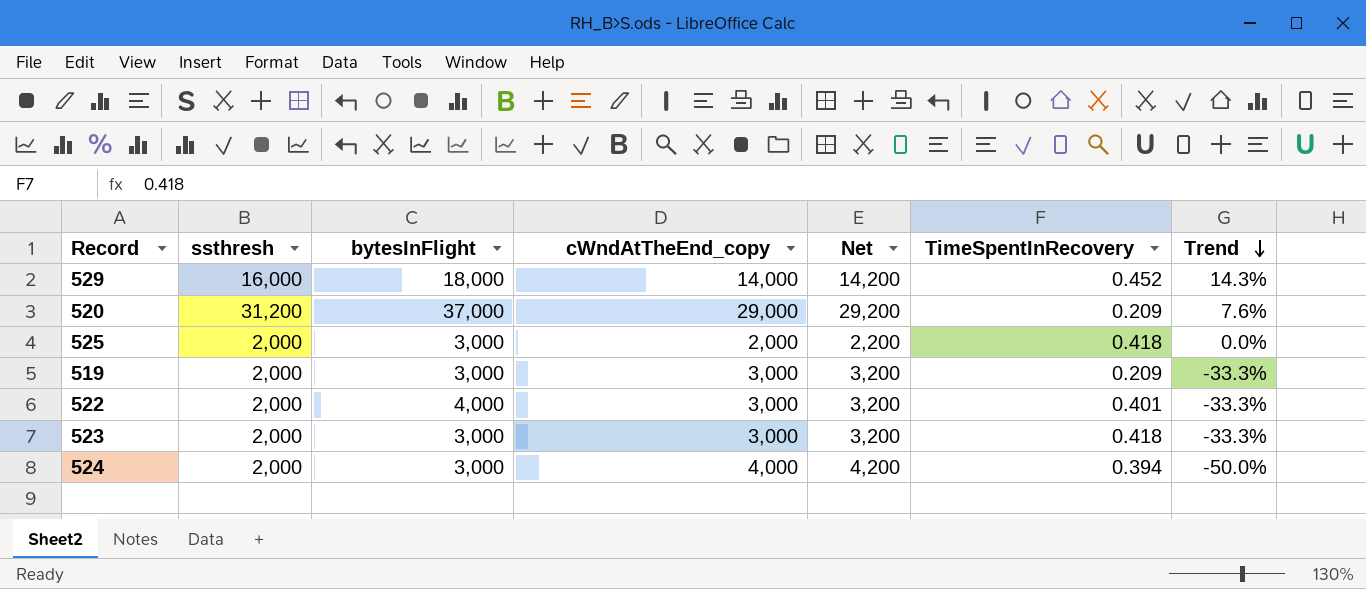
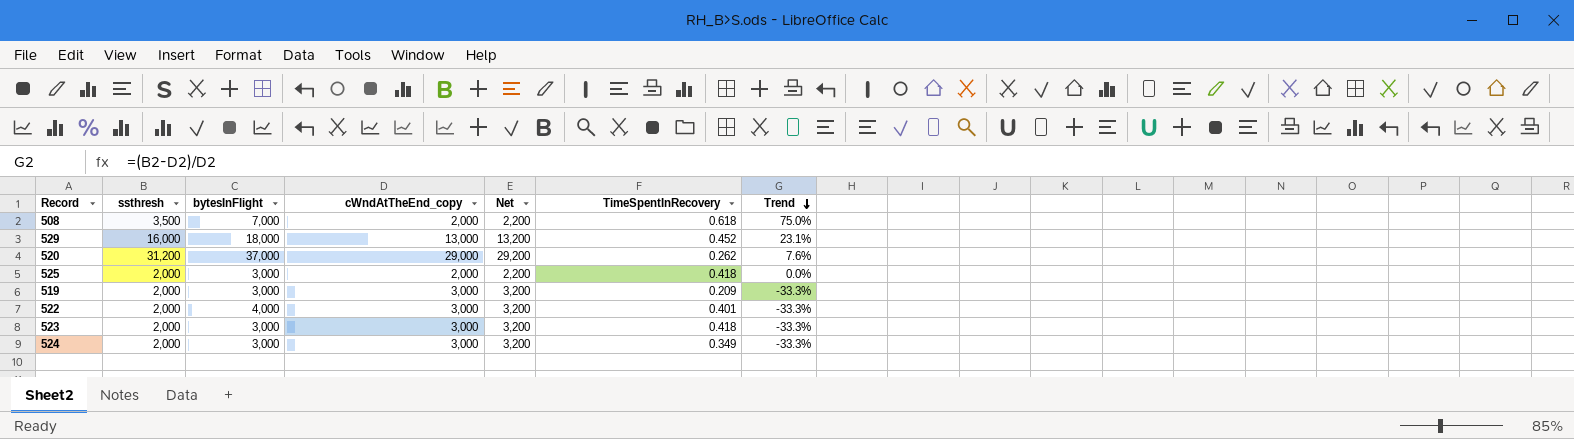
row 508: none -> 3,500 | 7,000 | 2,000 | 2,200 | 0.618 | 75.0%
529 | cWndAtTheEnd_copy: 14,000 -> 13,000
529 | Net: 14,200 -> 13,200
529 | Trend: 14.3% -> 23.1%
520 | TimeSpentInRecovery: 0.209 -> 0.262
524 | cWndAtTheEnd_copy: 4,000 -> 3,000
524 | Net: 4,200 -> 3,200
524 | TimeSpentInRecovery: 0.394 -> 0.349
524 | Trend: -50.0% -> -33.3%

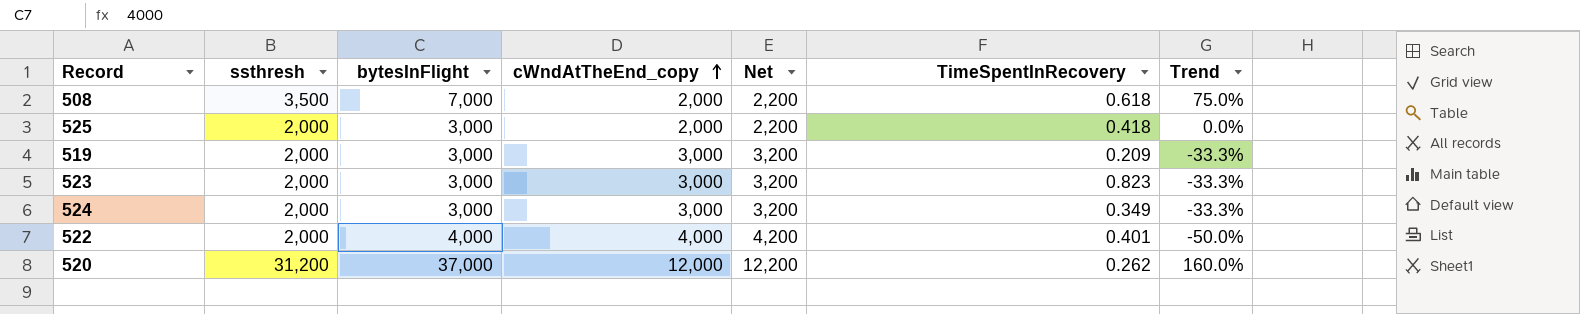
row order: Trend descending -> cWndAtTheEnd_copy ascending
row 529: 16,000 | 18,000 | 13,000 | 13,200 | 0.452 | 23.1% -> none
523 | TimeSpentInRecovery: 0.418 -> 0.823
522 | cWndAtTheEnd_copy: 3,000 -> 4,000
522 | Net: 3,200 -> 4,200
522 | Trend: -33.3% -> -50.0%
520 | cWndAtTheEnd_copy: 29,000 -> 12,000
520 | Net: 29,200 -> 12,200
520 | Trend: 7.6% -> 160.0%

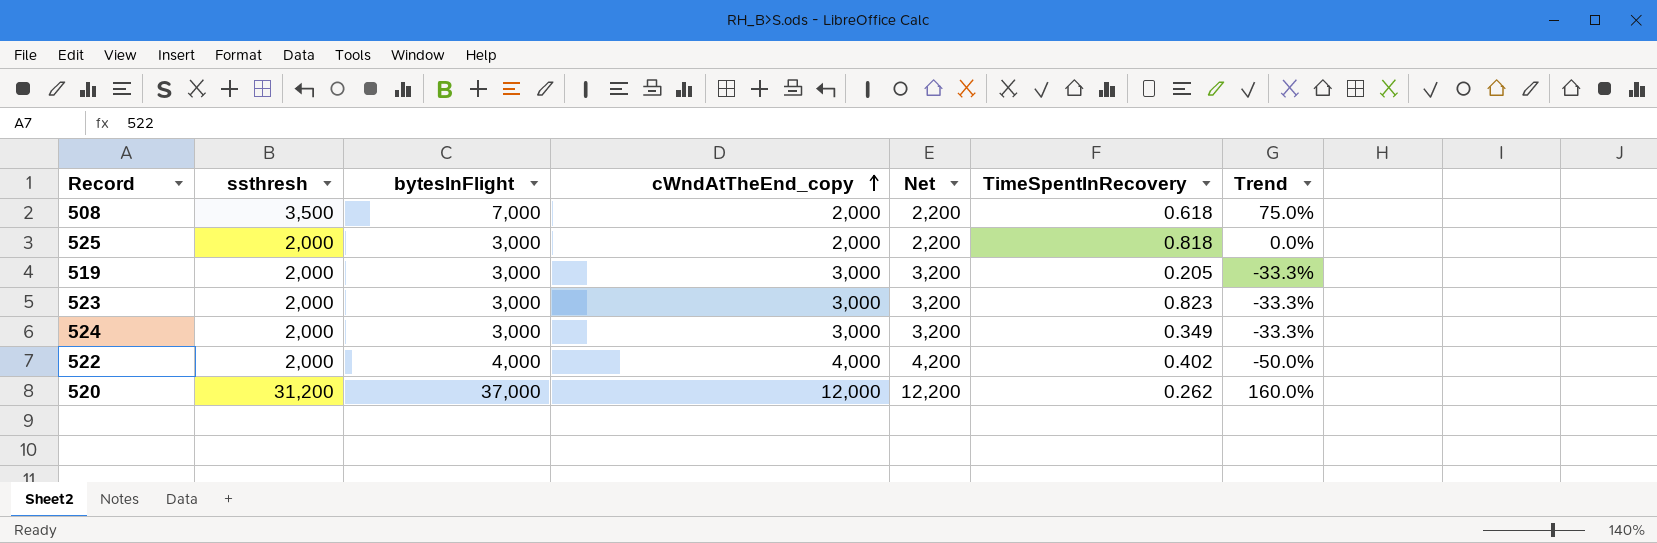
525 | TimeSpentInRecovery: 0.418 -> 0.818
519 | TimeSpentInRecovery: 0.209 -> 0.205
522 | TimeSpentInRecovery: 0.401 -> 0.402

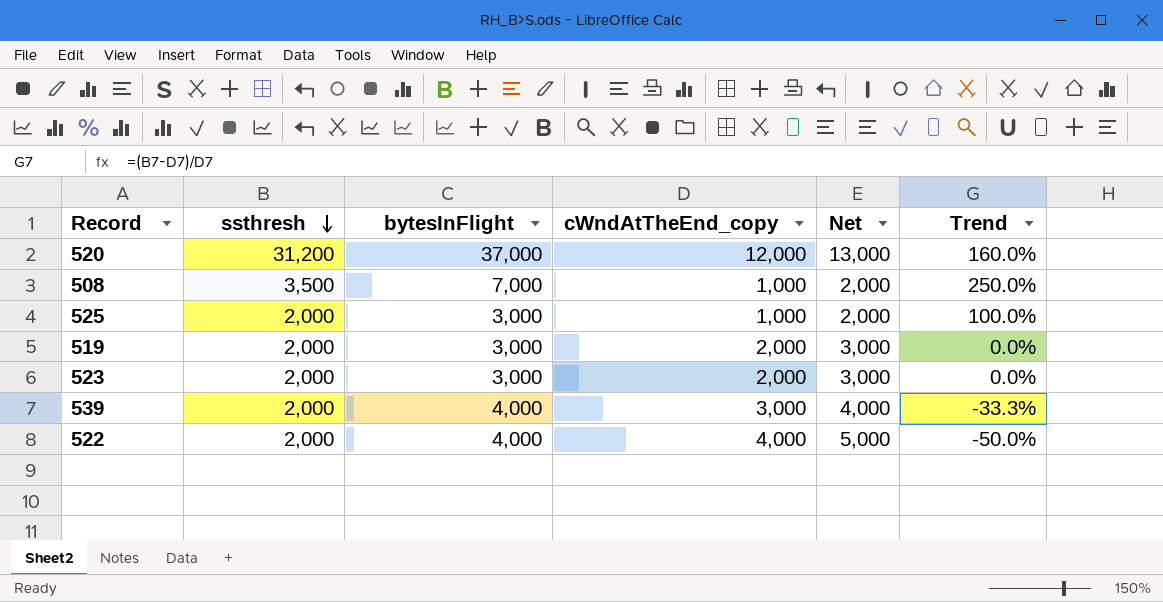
row order: cWndAtTheEnd_copy ascending -> ssthresh descending
column TimeSpentInRecovery | position: 6 -> none
column Net | formula: [cWndAtTheEnd_copy] + 200 -> [cWndAtTheEnd_copy] + 1000
row 524: 2,000 | 3,000 | 3,000 | 3,200 | 0.349 | -33.3% -> none
508 | cWndAtTheEnd_copy: 2,000 -> 1,000
508 | Trend: 75.0% -> 250.0%
525 | cWndAtTheEnd_copy: 2,000 -> 1,000
525 | Trend: 0.0% -> 100.0%
519 | cWndAtTheEnd_copy: 3,000 -> 2,000
519 | Trend: -33.3% -> 0.0%
523 | cWndAtTheEnd_copy: 3,000 -> 2,000
523 | Trend: -33.3% -> 0.0%
row 539: none -> 2,000 | 4,000 | 3,000 | 4,000 | -33.3%

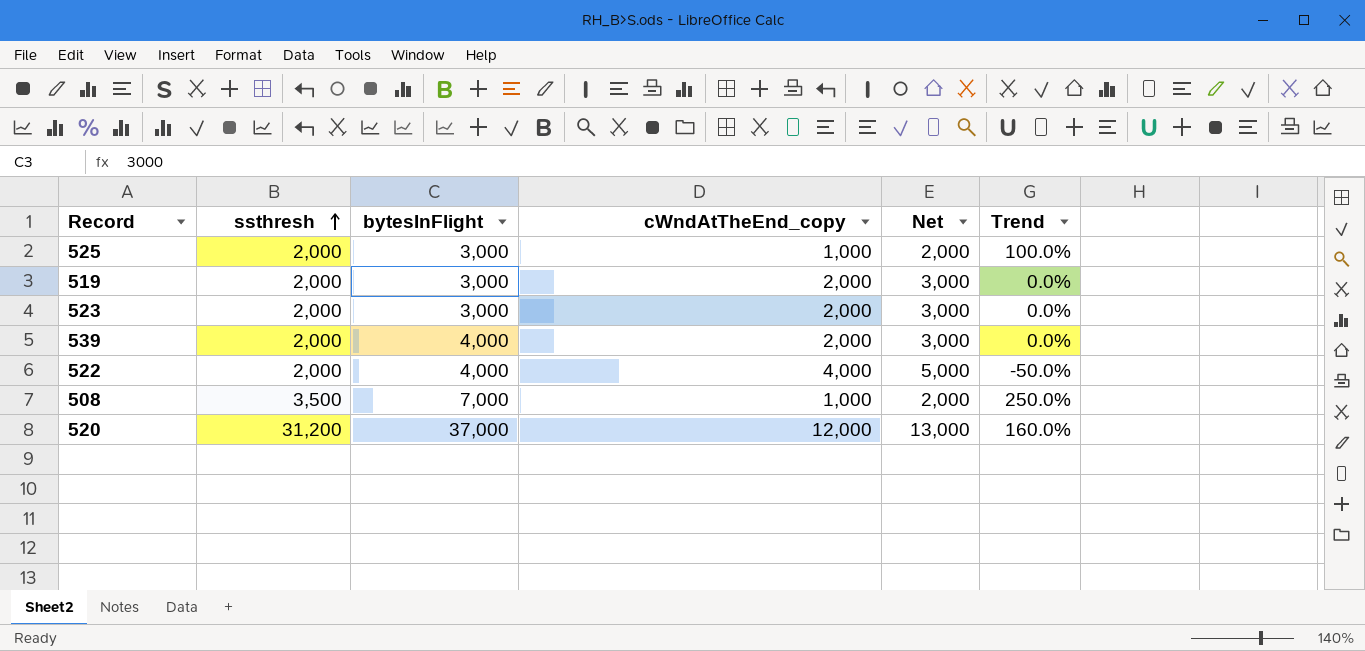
row order: ssthresh descending -> ssthresh ascending
539 | cWndAtTheEnd_copy: 3,000 -> 2,000
539 | Net: 4,000 -> 3,000
539 | Trend: -33.3% -> 0.0%

